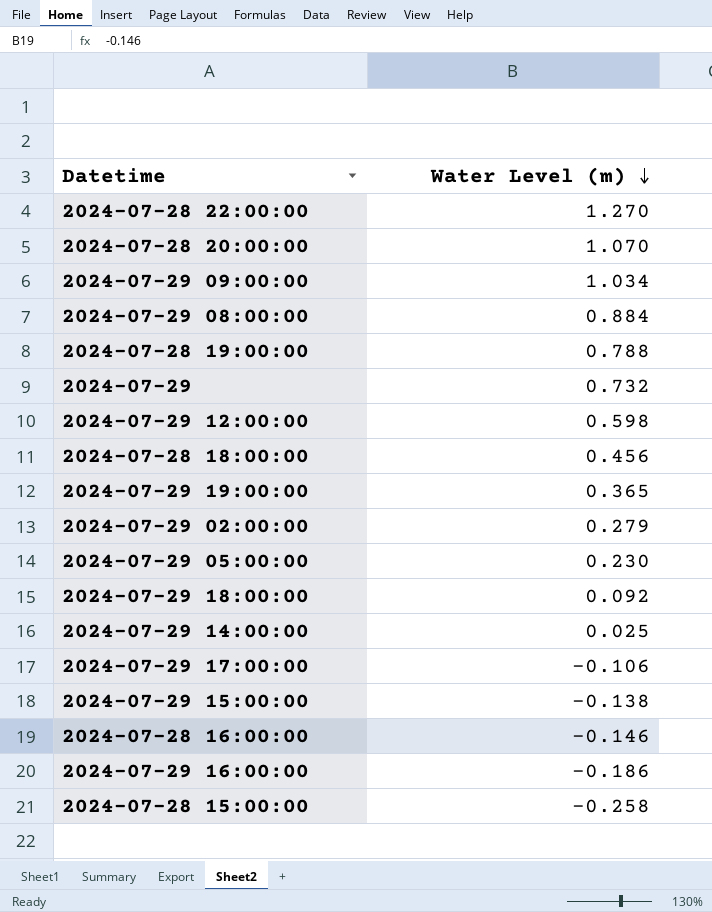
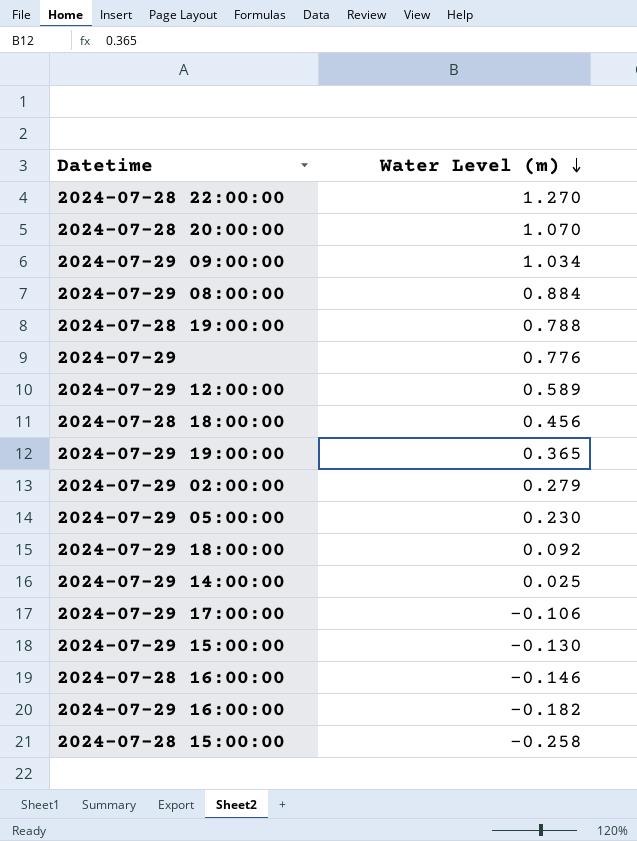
2024-07-29 | Water Level (m): 0.732 -> 0.776
2024-07-29 12:00:00 | Water Level (m): 0.598 -> 0.589
2024-07-29 15:00:00 | Water Level (m): -0.138 -> -0.130
2024-07-29 16:00:00 | Water Level (m): -0.186 -> -0.182

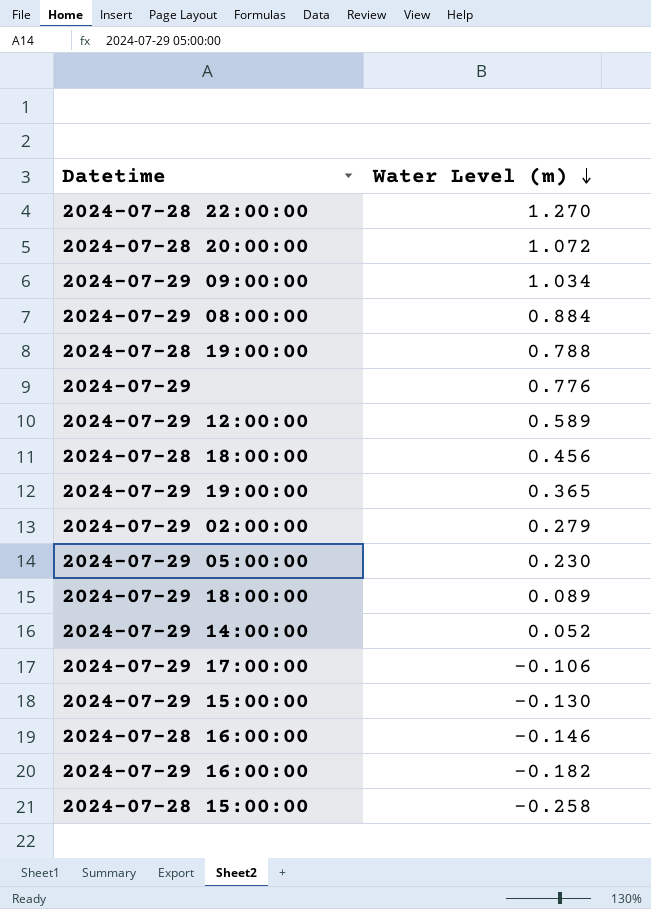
2024-07-28 20:00:00 | Water Level (m): 1.070 -> 1.072
2024-07-29 18:00:00 | Water Level (m): 0.092 -> 0.089
2024-07-29 14:00:00 | Water Level (m): 0.025 -> 0.052

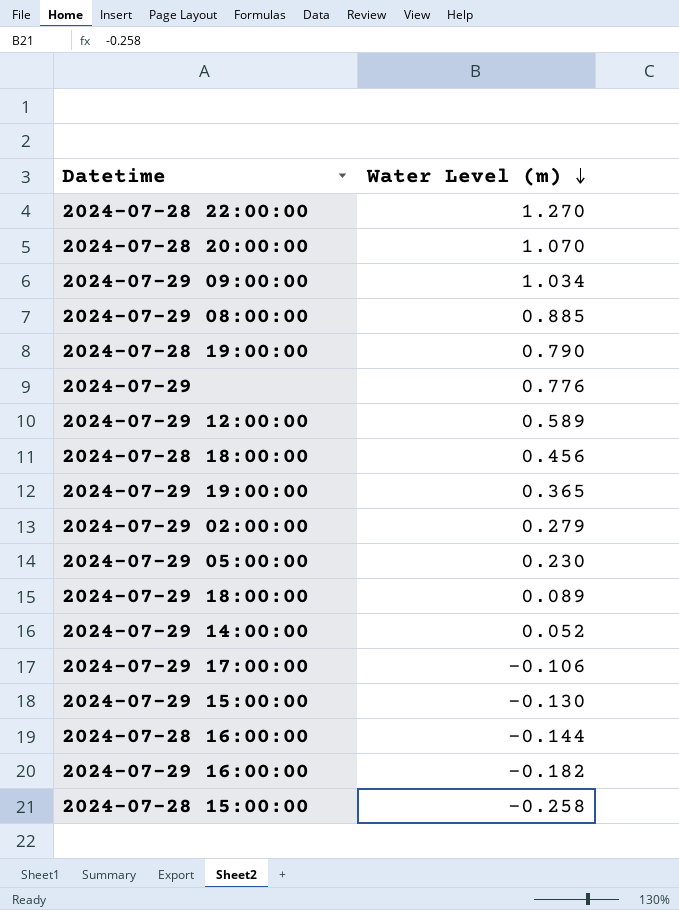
2024-07-28 20:00:00 | Water Level (m): 1.072 -> 1.070
2024-07-29 08:00:00 | Water Level (m): 0.884 -> 0.885
2024-07-28 19:00:00 | Water Level (m): 0.788 -> 0.790
2024-07-28 16:00:00 | Water Level (m): -0.146 -> -0.144

